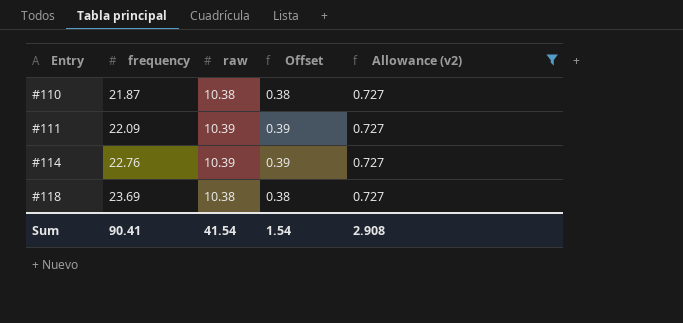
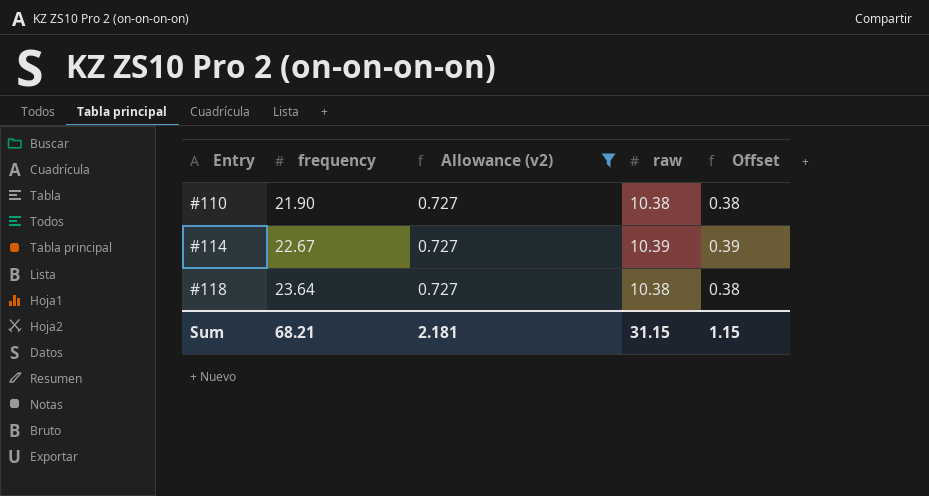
column Allowance (v2) | position: 5 -> 3
row #111: 22.09 | 10.39 | 0.39 | 0.727 -> none
#110 | frequency: 21.87 -> 21.90
#114 | frequency: 22.76 -> 22.67
#118 | frequency: 23.69 -> 23.64
Sum | frequency: 90.41 -> 68.21
Sum | Allowance (v2): 2.908 -> 2.181
Sum | raw: 41.54 -> 31.15
Sum | Offset: 1.54 -> 1.15

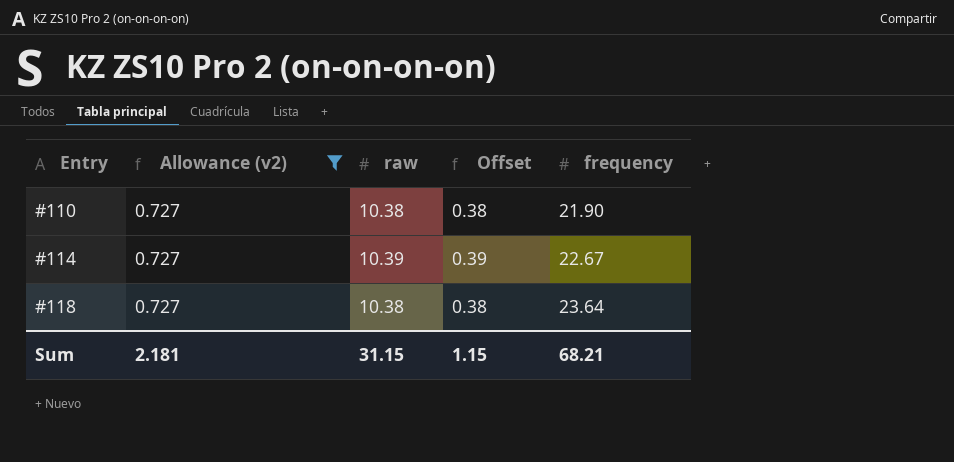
column frequency | position: 2 -> 5

